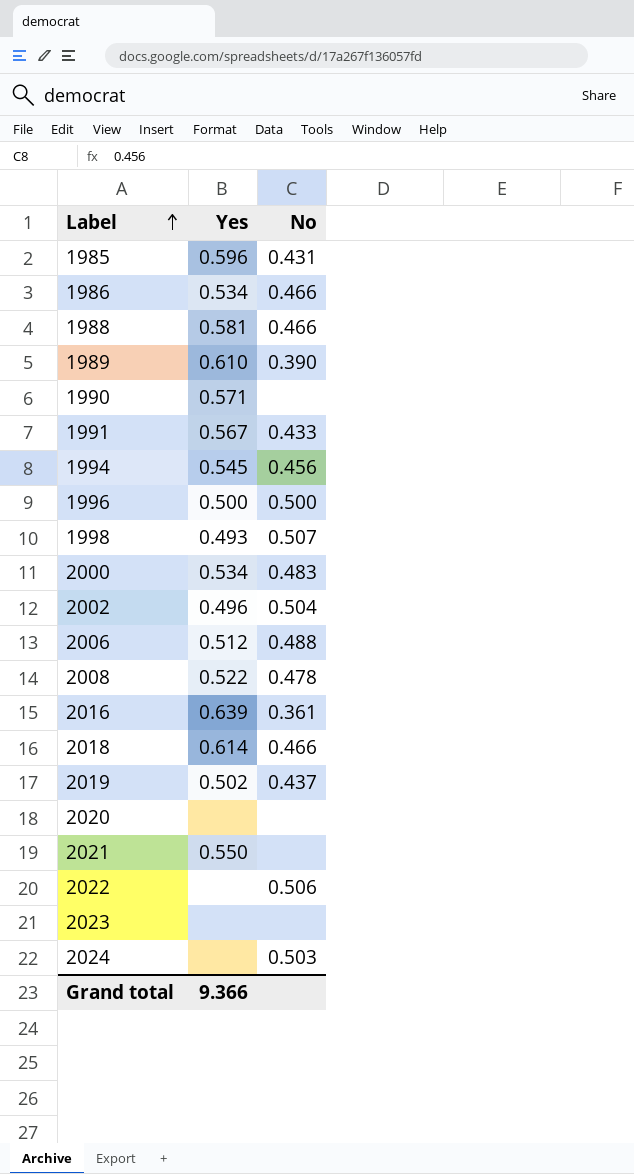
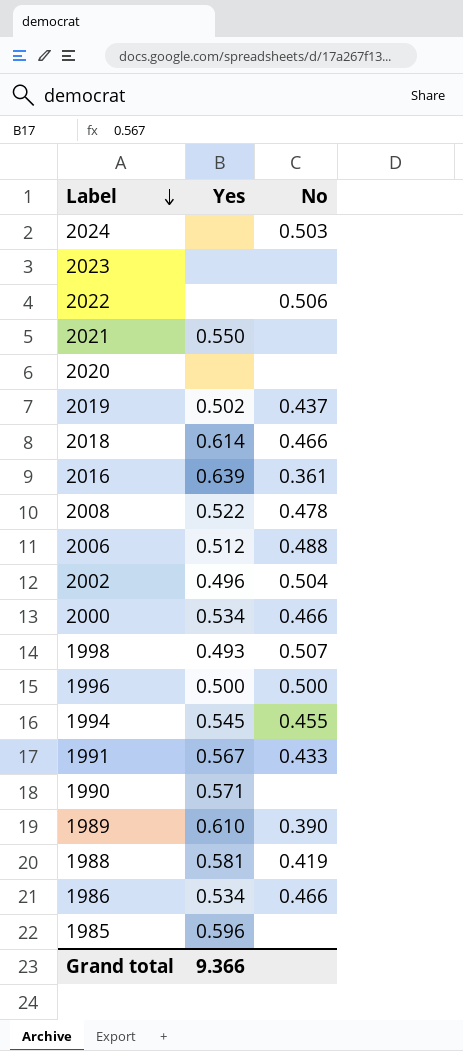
row order: Label ascending -> Label descending
2000 | No: 0.483 -> 0.466
1994 | No: 0.456 -> 0.455
1988 | No: 0.466 -> 0.419
1985 | No: 0.431 -> none

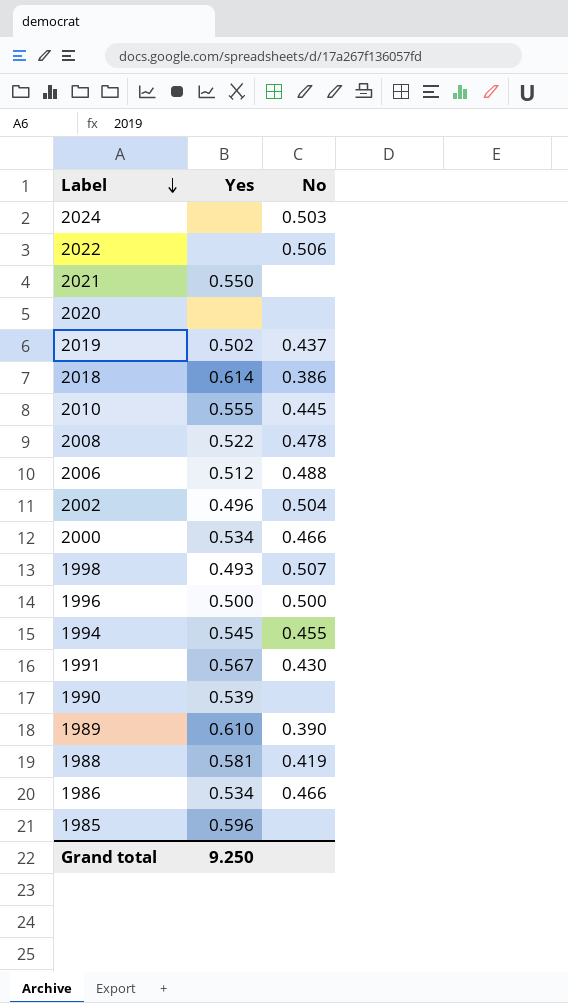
row 2023: none | none -> none
row 2016: 0.639 | 0.361 -> none
2018 | No: 0.466 -> 0.386
row 2010: none -> 0.555 | 0.445
1991 | No: 0.433 -> 0.430
1990 | Yes: 0.571 -> 0.539
Grand total | Yes: 9.366 -> 9.250

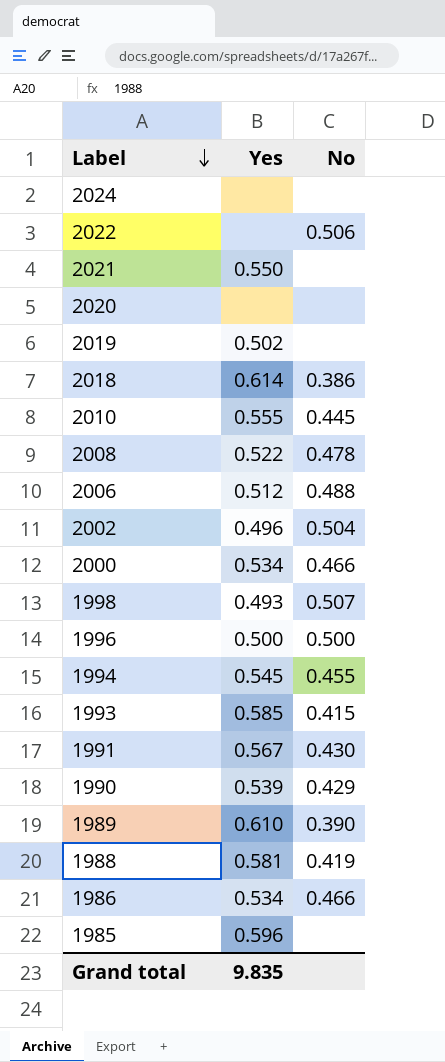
2024 | No: 0.503 -> none
2019 | No: 0.437 -> none
row 1993: none -> 0.585 | 0.415
1990 | No: none -> 0.429
Grand total | Yes: 9.250 -> 9.835

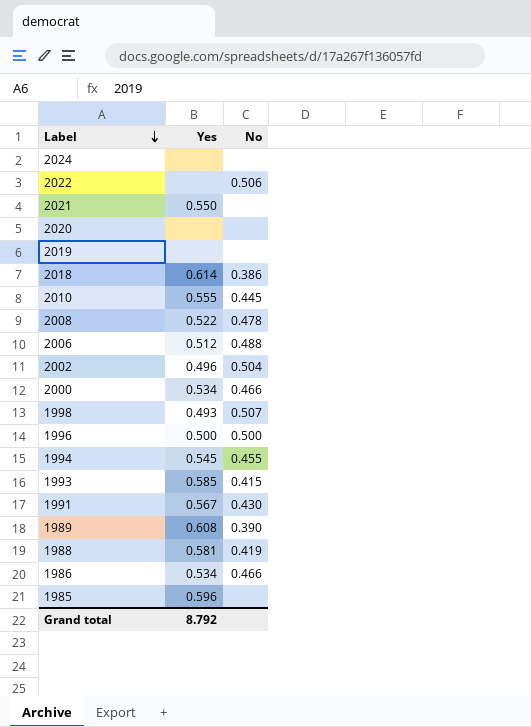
row 1990: 0.539 | 0.429 -> none
2019 | Yes: 0.502 -> none
1989 | Yes: 0.610 -> 0.608
Grand total | Yes: 9.835 -> 8.792

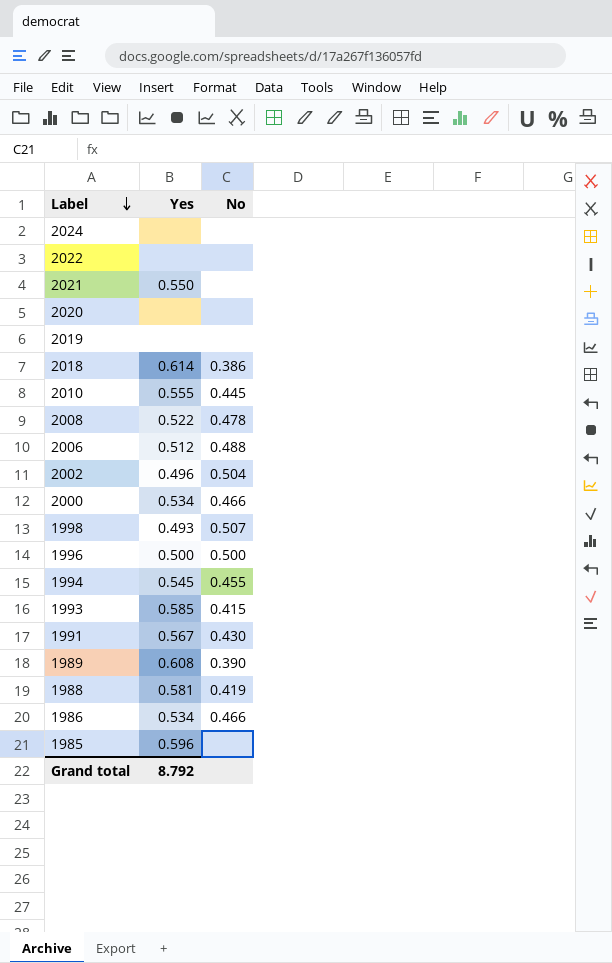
2022 | No: 0.506 -> none

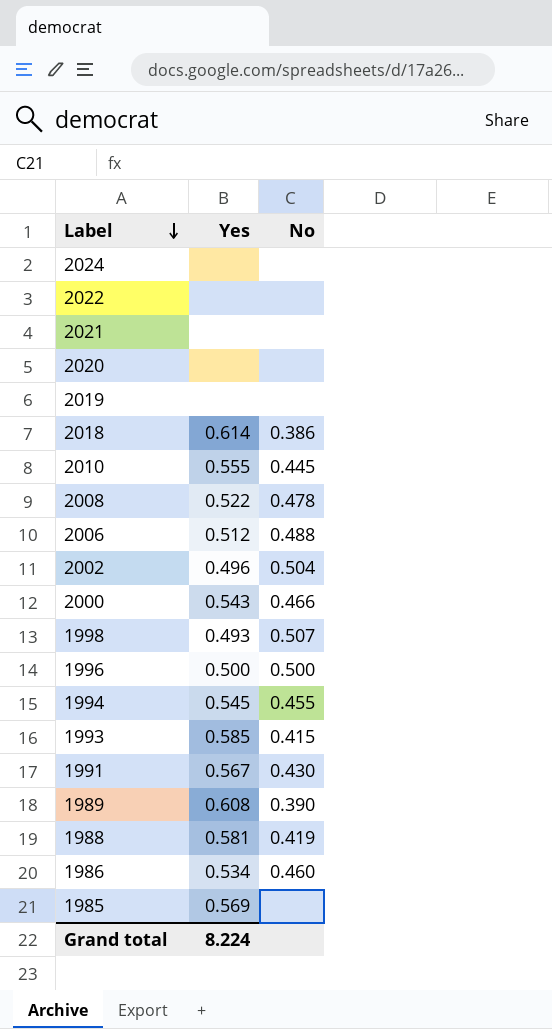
2021 | Yes: 0.550 -> none
2000 | Yes: 0.534 -> 0.543
1986 | No: 0.466 -> 0.460
1985 | Yes: 0.596 -> 0.569
Grand total | Yes: 8.792 -> 8.224

